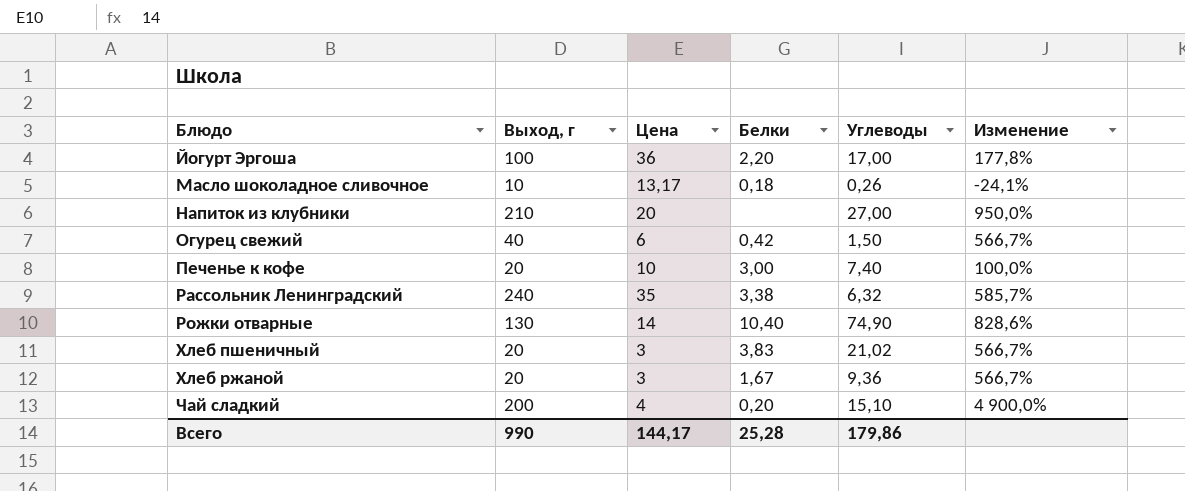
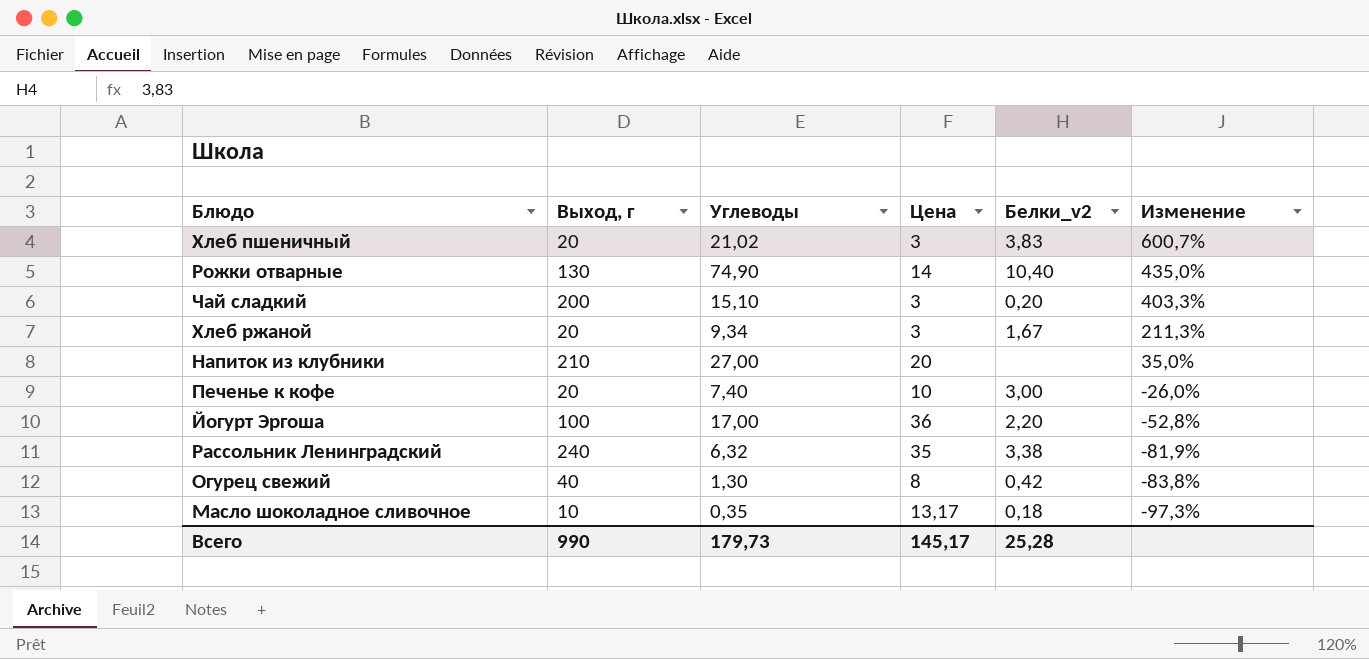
row order: Блюдо ascending -> Изменение descending
column Углеводы | position: 5 -> 3
column name: Белки -> Белки_v2
column Изменение | formula: ([Выход, г] - [Цена]) / [Цена] -> ([Углеводы] - [Цена]) / [Цена]
Чай сладкий | Цена: 4 -> 3
Хлеб ржаной | Углеводы: 9,36 -> 9,34
Огурец свежий | Углеводы: 1,50 -> 1,30
Огурец свежий | Цена: 6 -> 8
Масло шоколадное сливочное | Углеводы: 0,26 -> 0,35
Всего | Углеводы: 179,86 -> 179,73
Всего | Цена: 144,17 -> 145,17

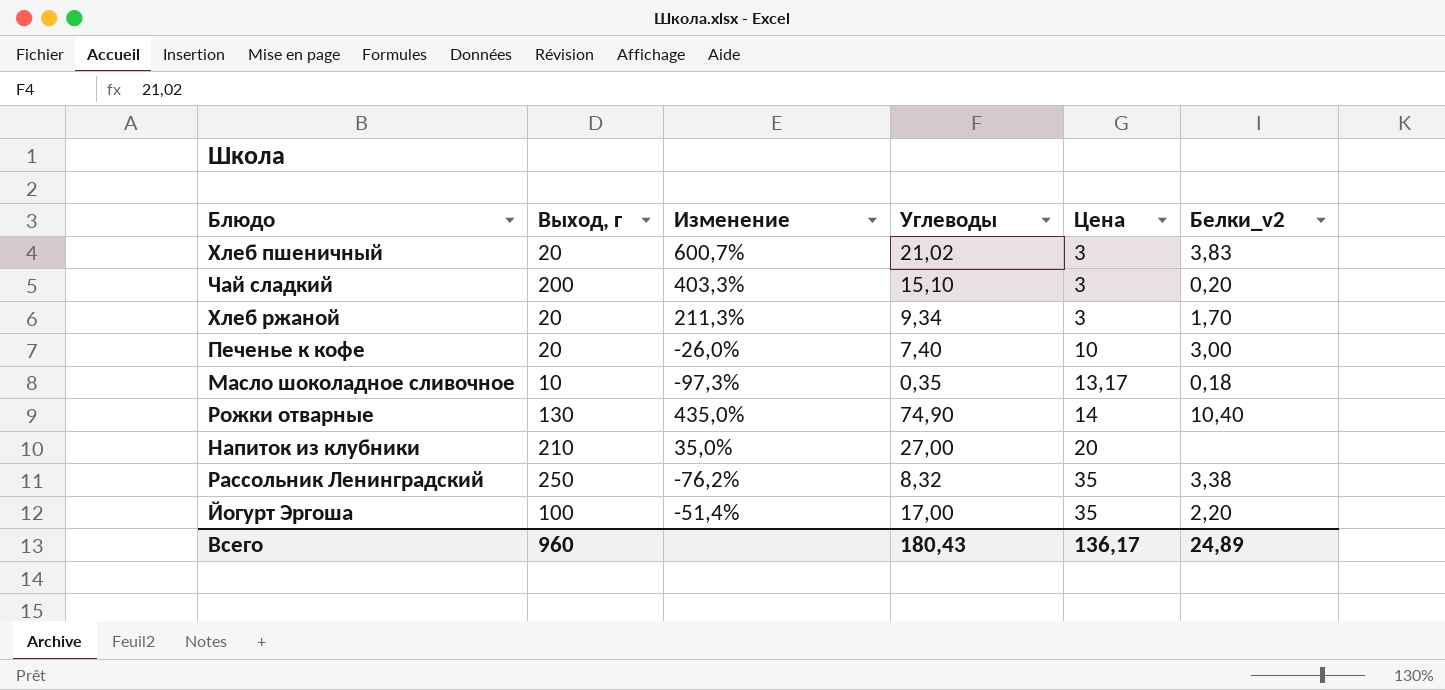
row order: Изменение descending -> Цена ascending
column Изменение | position: 6 -> 3
row Огурец свежий: 40 | 1,30 | 8 | 0,42 | -83,8% -> none
Хлеб ржаной | Белки_v2: 1,67 -> 1,70
Рассольник Ленинградский | Выход, г: 240 -> 250
Рассольник Ленинградский | Изменение: -81,9% -> -76,2%
Рассольник Ленинградский | Углеводы: 6,32 -> 8,32
Йогурт Эргоша | Изменение: -52,8% -> -51,4%
Йогурт Эргоша | Цена: 36 -> 35
Всего | Выход, г: 990 -> 960
Всего | Углеводы: 179,73 -> 180,43
Всего | Цена: 145,17 -> 136,17
Всего | Белки_v2: 25,28 -> 24,89

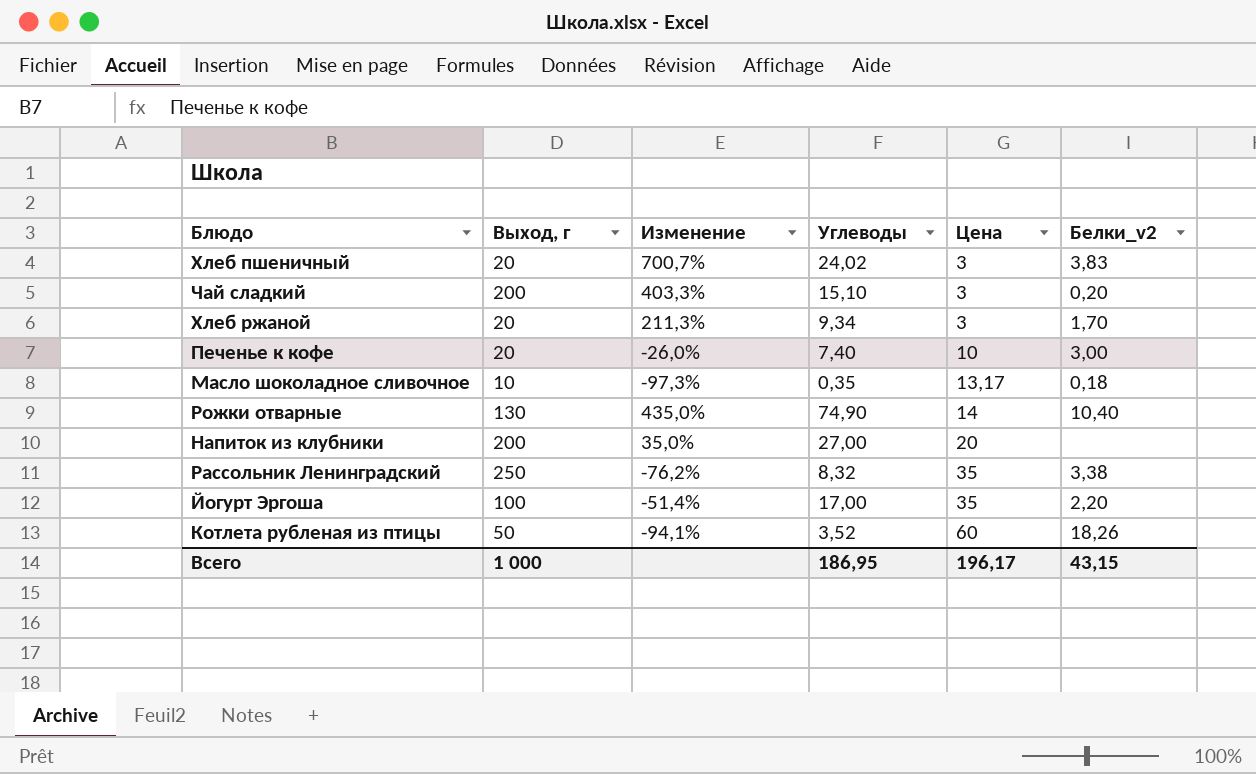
Хлеб пшеничный | Изменение: 600,7% -> 700,7%
Хлеб пшеничный | Углеводы: 21,02 -> 24,02
Напиток из клубники | Выход, г: 210 -> 200
row Котлета рубленая из птицы: none -> 50 | -94,1% | 3,52 | 60 | 18,26
Всего | Выход, г: 960 -> 1 000
Всего | Углеводы: 180,43 -> 186,95
Всего | Цена: 136,17 -> 196,17
Всего | Белки_v2: 24,89 -> 43,15

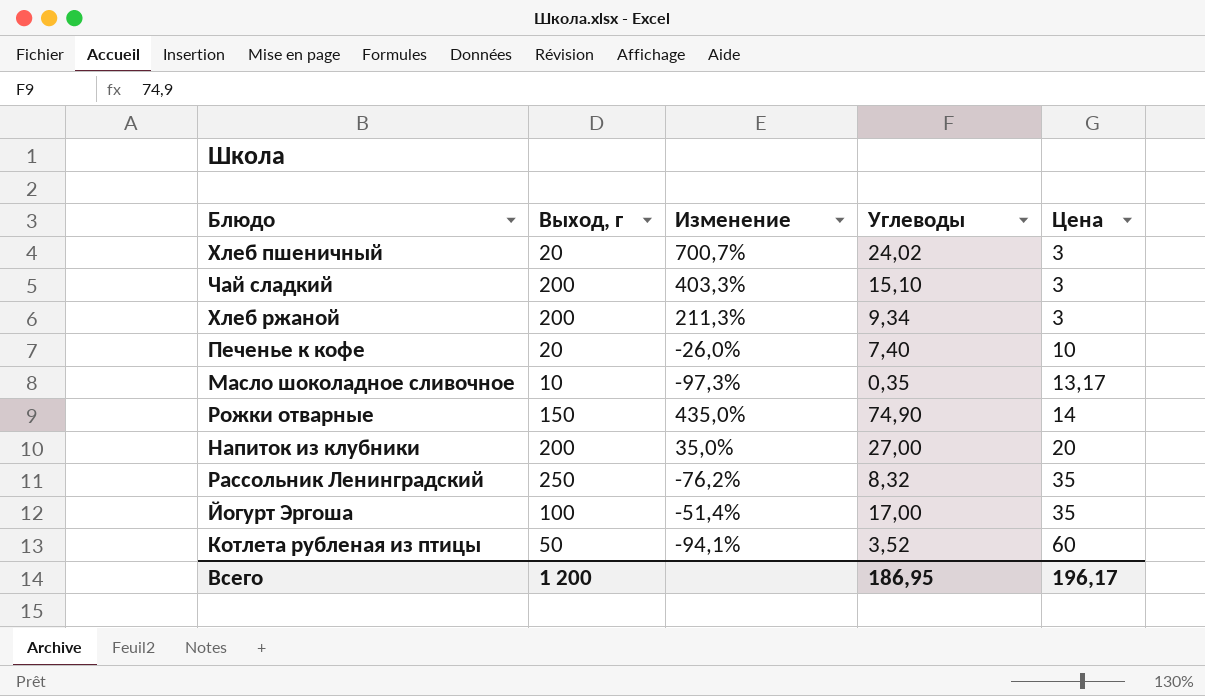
column Белки_v2 | position: 6 -> none
Хлеб ржаной | Выход, г: 20 -> 200
Рожки отварные | Выход, г: 130 -> 150
Всего | Выход, г: 1 000 -> 1 200

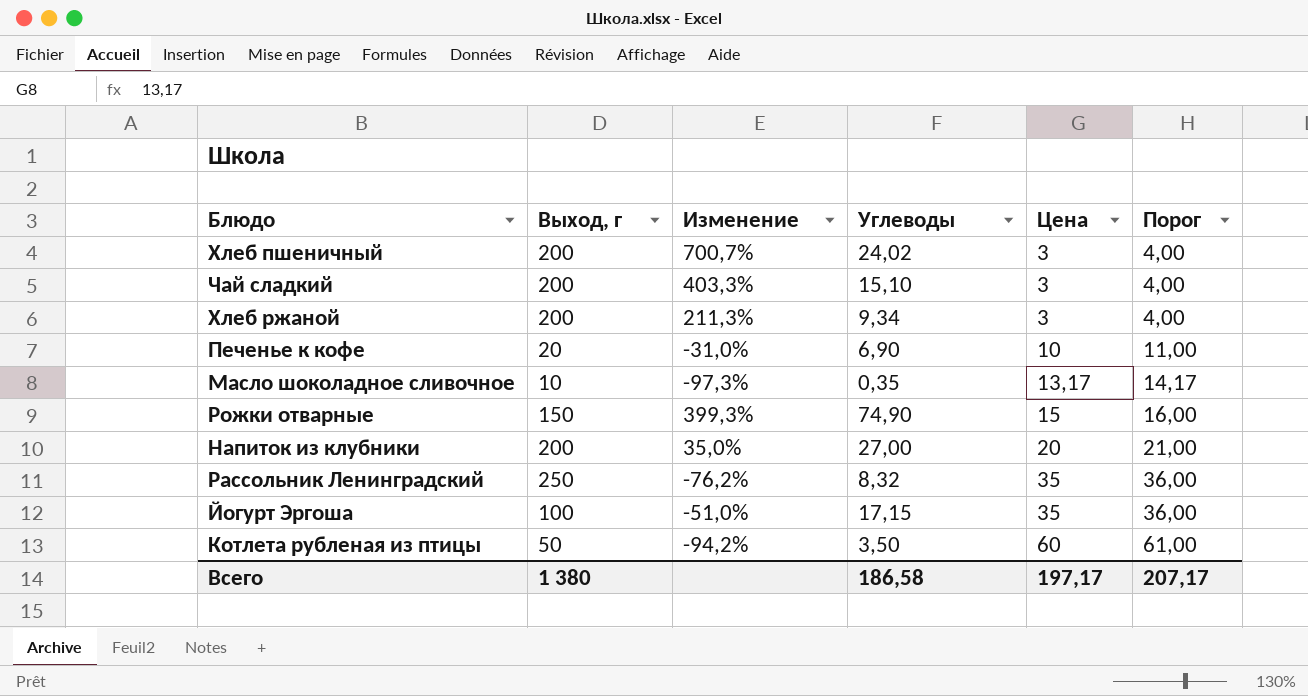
column Порог | formula: none -> [Цена] + 1
Хлеб пшеничный | Выход, г: 20 -> 200
Печенье к кофе | Изменение: -26,0% -> -31,0%
Печенье к кофе | Углеводы: 7,40 -> 6,90
Рожки отварные | Изменение: 435,0% -> 399,3%
Рожки отварные | Цена: 14 -> 15
Йогурт Эргоша | Изменение: -51,4% -> -51,0%
Йогурт Эргоша | Углеводы: 17,00 -> 17,15
Котлета рубленая из птицы | Изменение: -94,1% -> -94,2%
Котлета рубленая из птицы | Углеводы: 3,52 -> 3,50
Всего | Выход, г: 1 200 -> 1 380
Всего | Углеводы: 186,95 -> 186,58
Всего | Цена: 196,17 -> 197,17

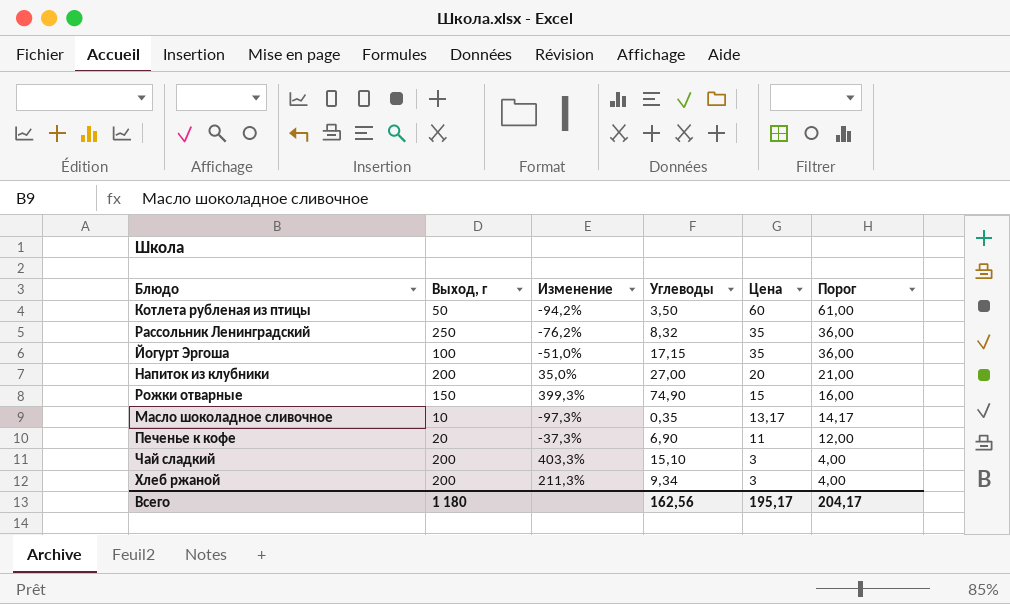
row order: Цена ascending -> Цена descending
row Хлеб пшеничный: 200 | 700,7% | 24,02 | 3 | 4,00 -> none
Печенье к кофе | Изменение: -31,0% -> -37,3%
Печенье к кофе | Цена: 10 -> 11
Печенье к кофе | Порог: 11,00 -> 12,00
Всего | Выход, г: 1 380 -> 1 180
Всего | Углеводы: 186,58 -> 162,56
Всего | Цена: 197,17 -> 195,17
Всего | Порог: 207,17 -> 204,17

